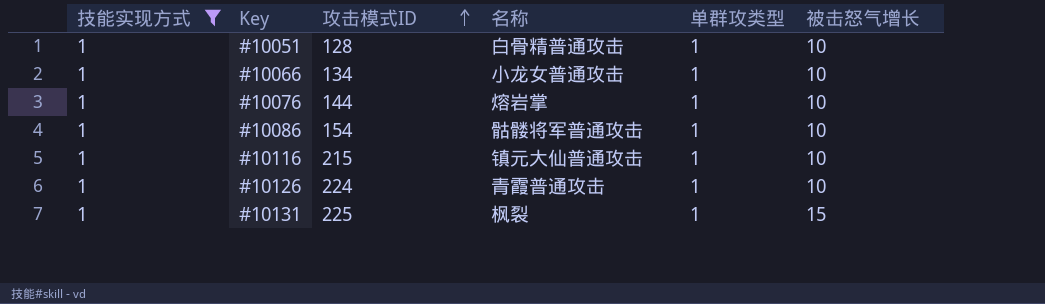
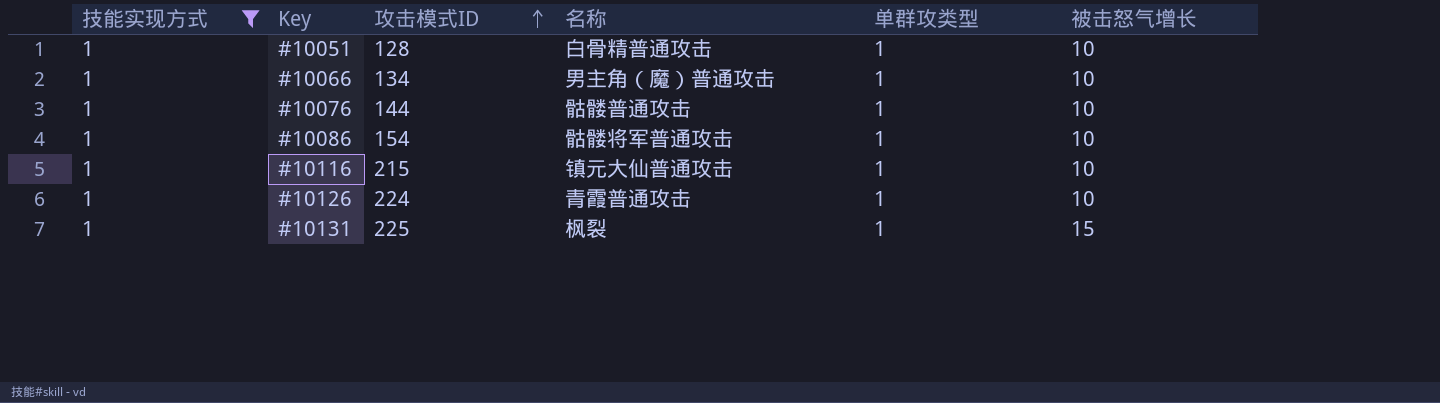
#10066 | 名称: 小龙女普通攻击 -> 男主角（魔）普通攻击
#10076 | 名称: 熔岩掌 -> 骷髅普通攻击

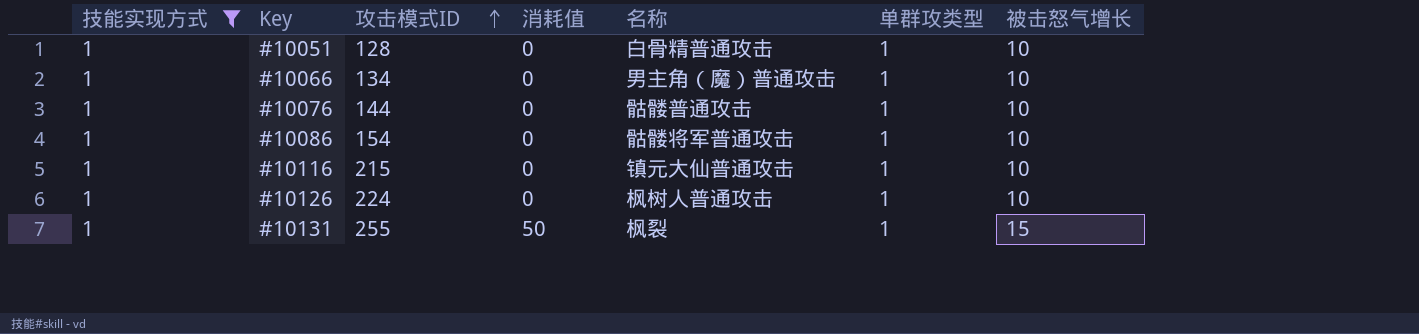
column 消耗值 | position: none -> 4
#10126 | 名称: 青霞普通攻击 -> 枫树人普通攻击
#10131 | 攻击模式ID: 225 -> 255

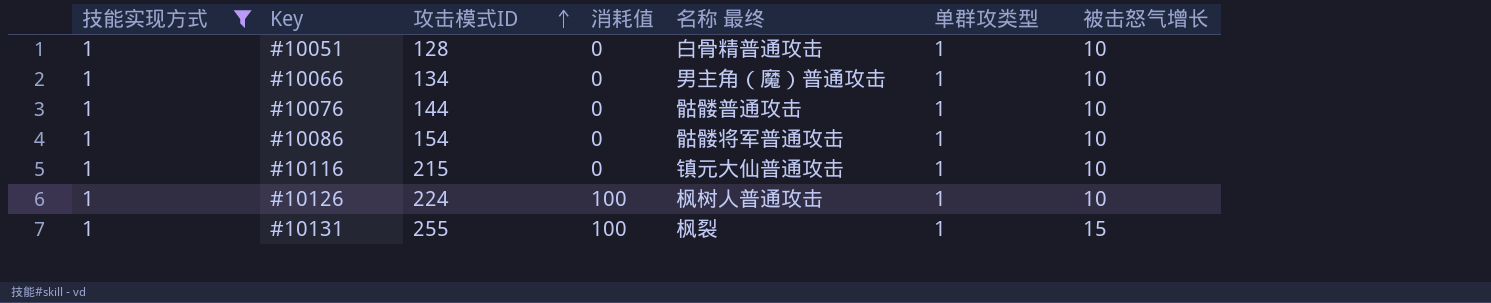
column name: 名称 -> 名称 最终
#10126 | 消耗值: 0 -> 100
#10131 | 消耗值: 50 -> 100

